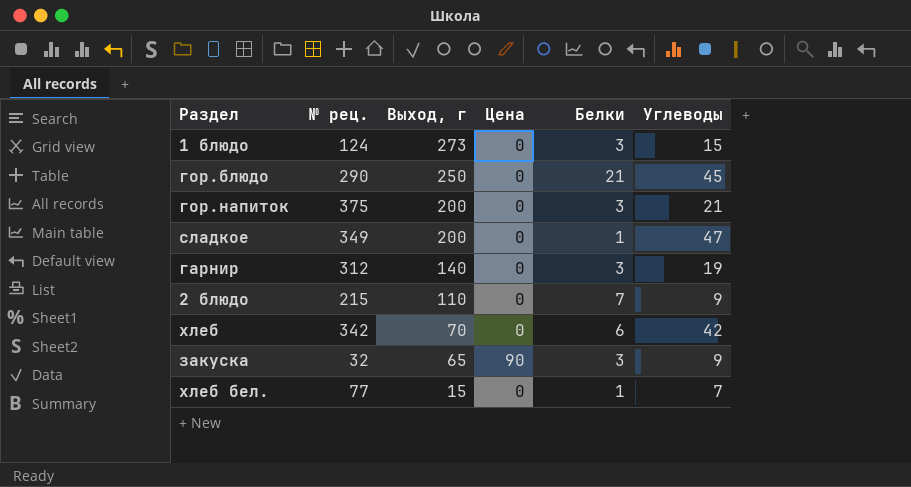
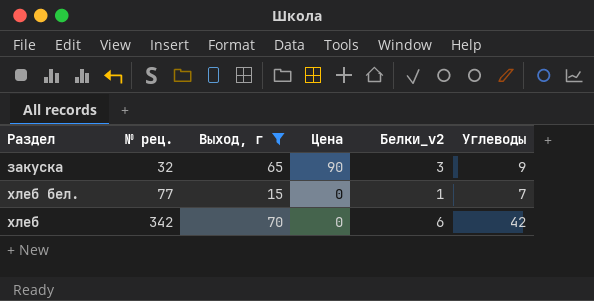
filter: none -> Выход, г <= 70
row order: Выход, г descending -> № рец. ascending
column name: Белки -> Белки_v2

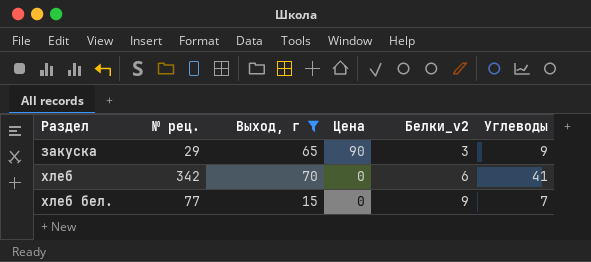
row order: № рец. ascending -> Раздел ascending
закуска | № рец.: 32 -> 29
хлеб | Углеводы: 42 -> 41
хлеб бел. | Белки_v2: 1 -> 9

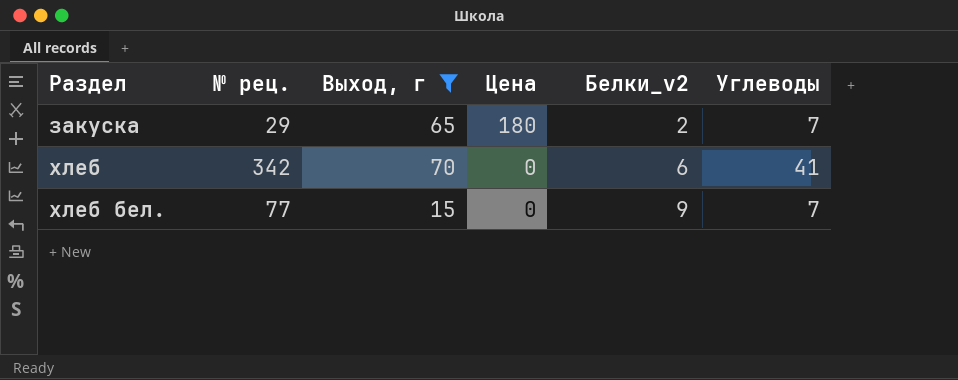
закуска | Цена: 90 -> 180
закуска | Белки_v2: 3 -> 2
закуска | Углеводы: 9 -> 7

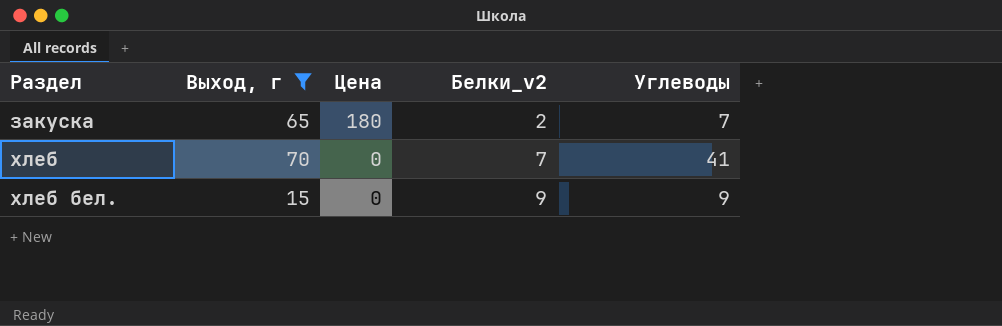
column № рец. | position: 2 -> none
хлеб | Белки_v2: 6 -> 7
хлеб бел. | Углеводы: 7 -> 9

